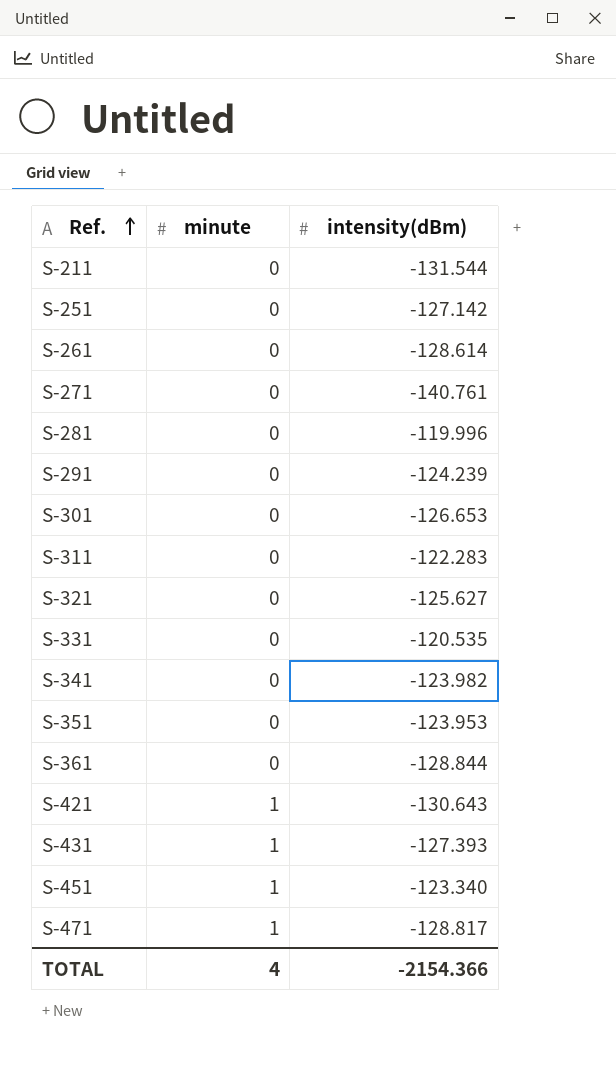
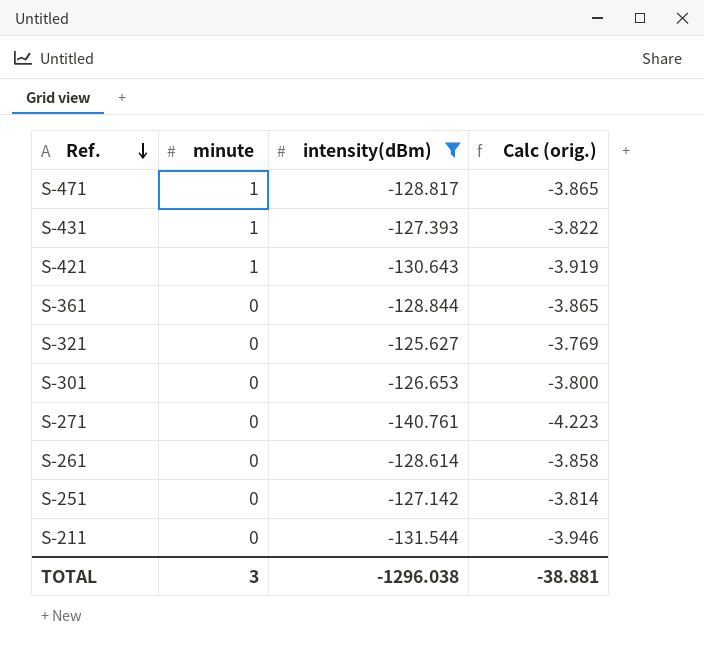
filter: none -> intensity(dBm) <= -125.627
row order: Ref. ascending -> Ref. descending
column Calc (orig.) | formula: none -> [intensity(dBm)] * 0.03
TOTAL | minute: 4 -> 3
TOTAL | intensity(dBm): -2154.366 -> -1296.038

